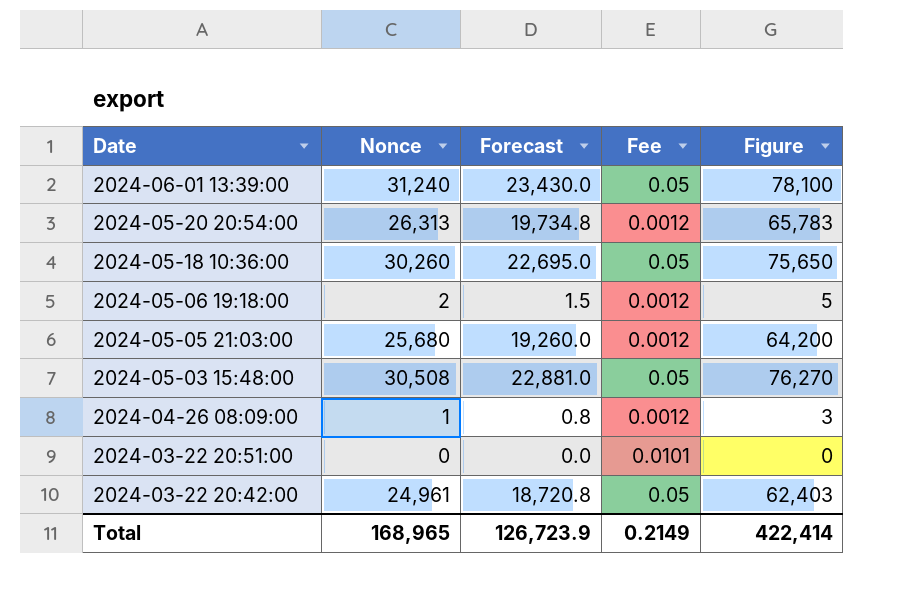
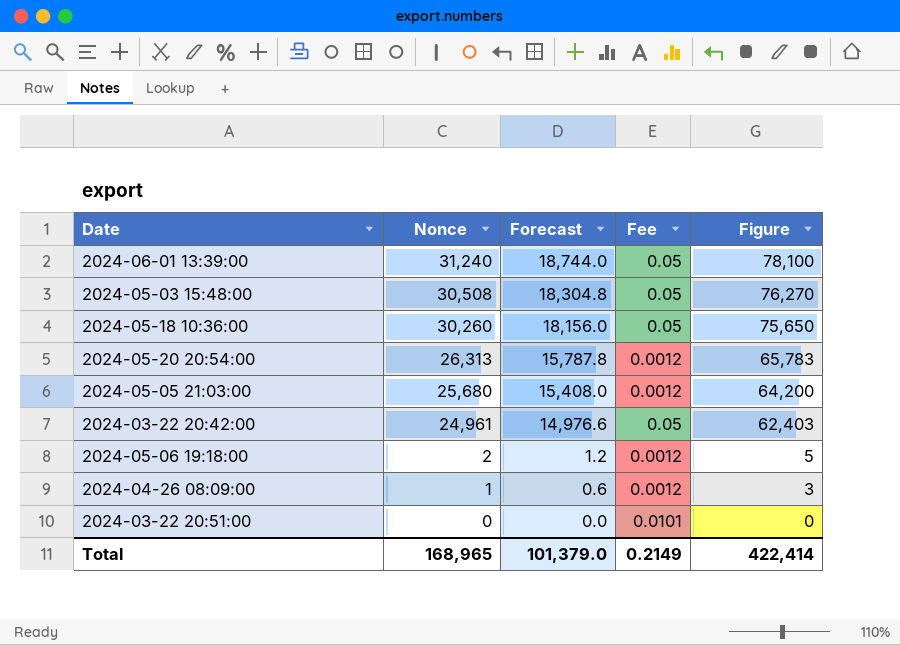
row order: Date descending -> Nonce descending
column Forecast | formula: [Nonce] * 0.75 -> [Nonce] * 0.6
Total | Forecast: 126,723.9 -> 101,379.0

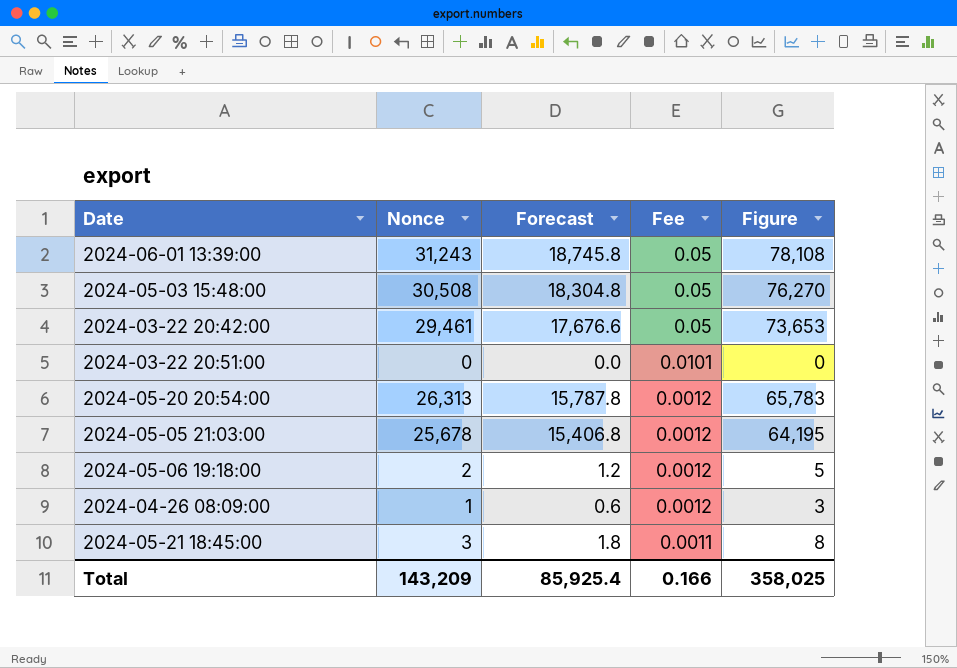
row order: Nonce descending -> Fee descending
row 2024-05-18 10:36:00: 30,260 | 18,156.0 | 0.05 | 75,650 -> none
2024-06-01 13:39:00 | Nonce: 31,240 -> 31,243
2024-06-01 13:39:00 | Forecast: 18,744.0 -> 18,745.8
2024-06-01 13:39:00 | Figure: 78,100 -> 78,108
2024-03-22 20:42:00 | Nonce: 24,961 -> 29,461
2024-03-22 20:42:00 | Forecast: 14,976.6 -> 17,676.6
2024-03-22 20:42:00 | Figure: 62,403 -> 73,653
2024-05-05 21:03:00 | Nonce: 25,680 -> 25,678
2024-05-05 21:03:00 | Forecast: 15,408.0 -> 15,406.8
2024-05-05 21:03:00 | Figure: 64,200 -> 64,195
row 2024-05-21 18:45:00: none -> 3 | 1.8 | 0.0011 | 8
Total | Nonce: 168,965 -> 143,209
Total | Forecast: 101,379.0 -> 85,925.4
Total | Fee: 0.2149 -> 0.166
Total | Figure: 422,414 -> 358,025

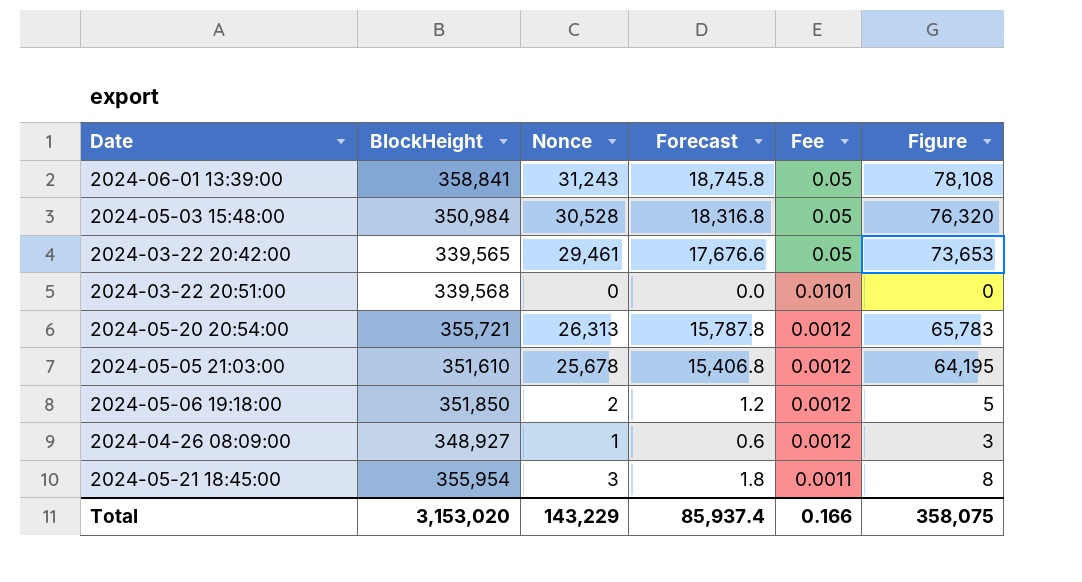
column BlockHeight | position: none -> 2
2024-05-03 15:48:00 | Nonce: 30,508 -> 30,528
2024-05-03 15:48:00 | Forecast: 18,304.8 -> 18,316.8
2024-05-03 15:48:00 | Figure: 76,270 -> 76,320
Total | Nonce: 143,209 -> 143,229
Total | Forecast: 85,925.4 -> 85,937.4
Total | Figure: 358,025 -> 358,075

